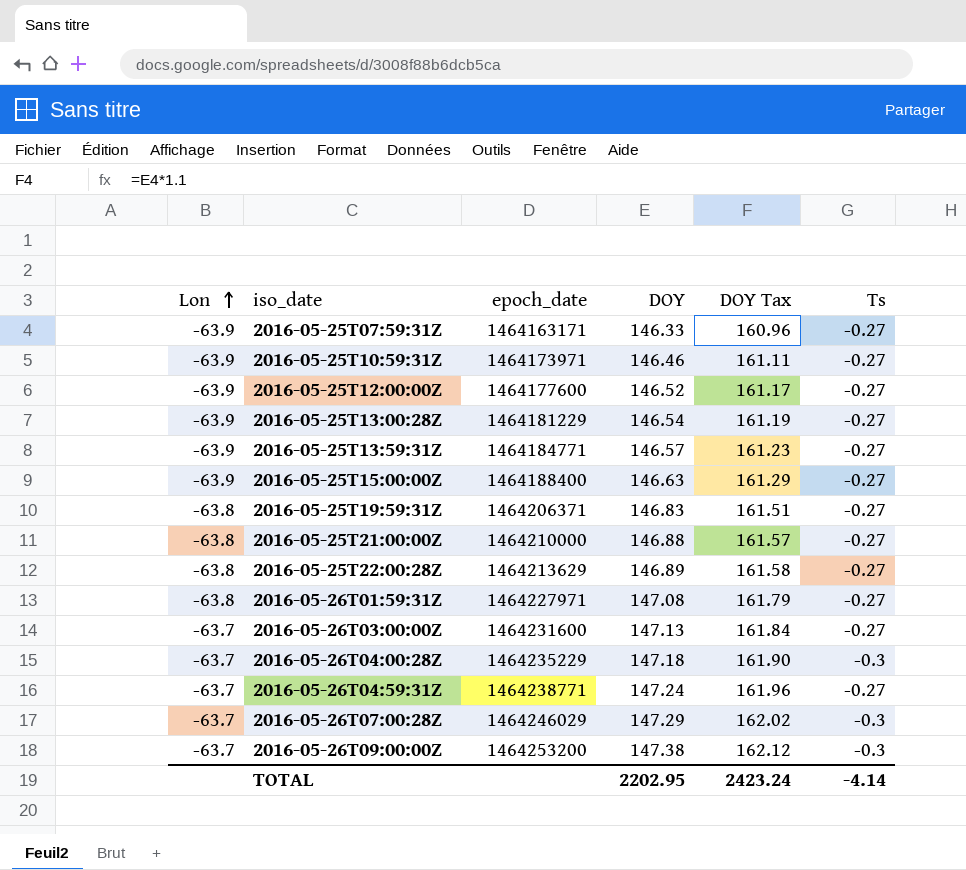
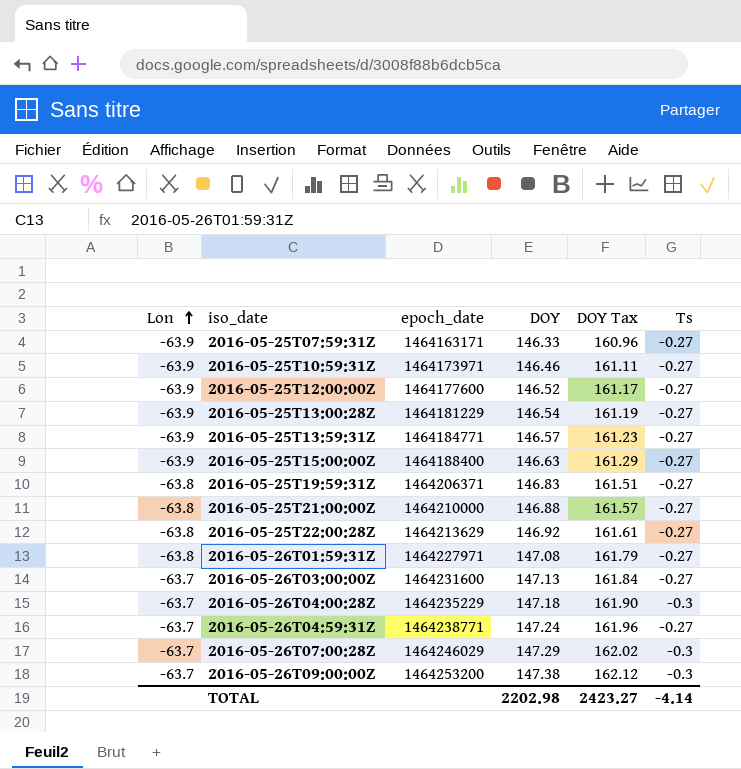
2016-05-25T22:00:28Z | DOY: 146.89 -> 146.92
2016-05-25T22:00:28Z | DOY Tax: 161.58 -> 161.61
TOTAL | DOY: 2202.95 -> 2202.98
TOTAL | DOY Tax: 2423.24 -> 2423.27

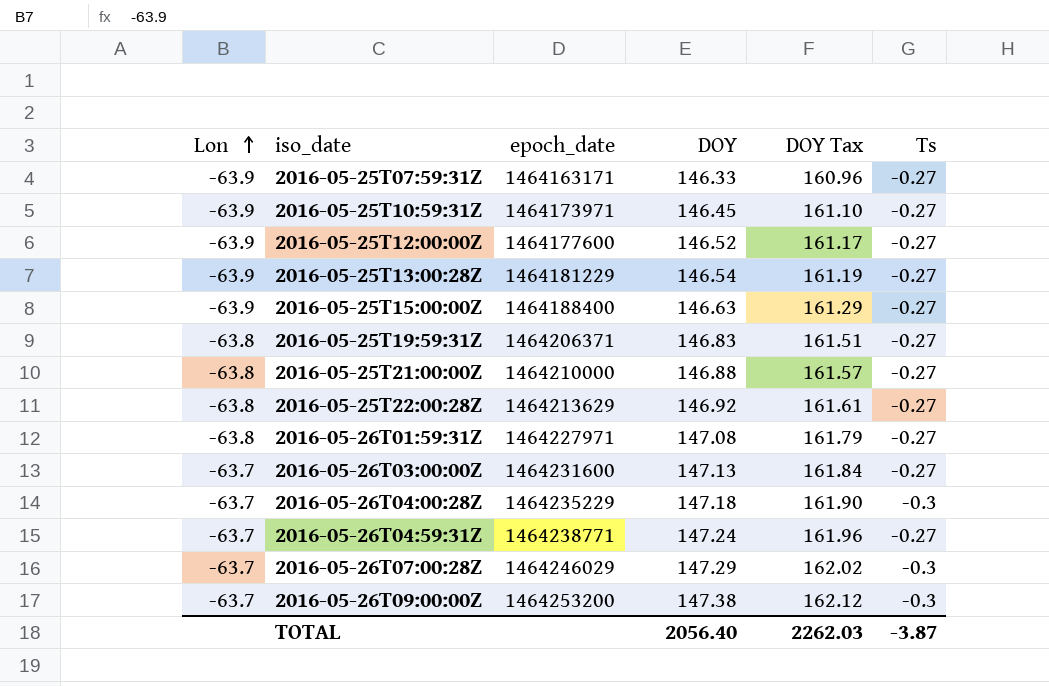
row 2016-05-25T13:59:31Z: -63.9 | 1464184771 | 146.57 | 161.23 | -0.27 -> none
2016-05-25T10:59:31Z | DOY: 146.46 -> 146.45
2016-05-25T10:59:31Z | DOY Tax: 161.11 -> 161.10
TOTAL | DOY: 2202.98 -> 2056.40
TOTAL | DOY Tax: 2423.27 -> 2262.03
TOTAL | Ts: -4.14 -> -3.87

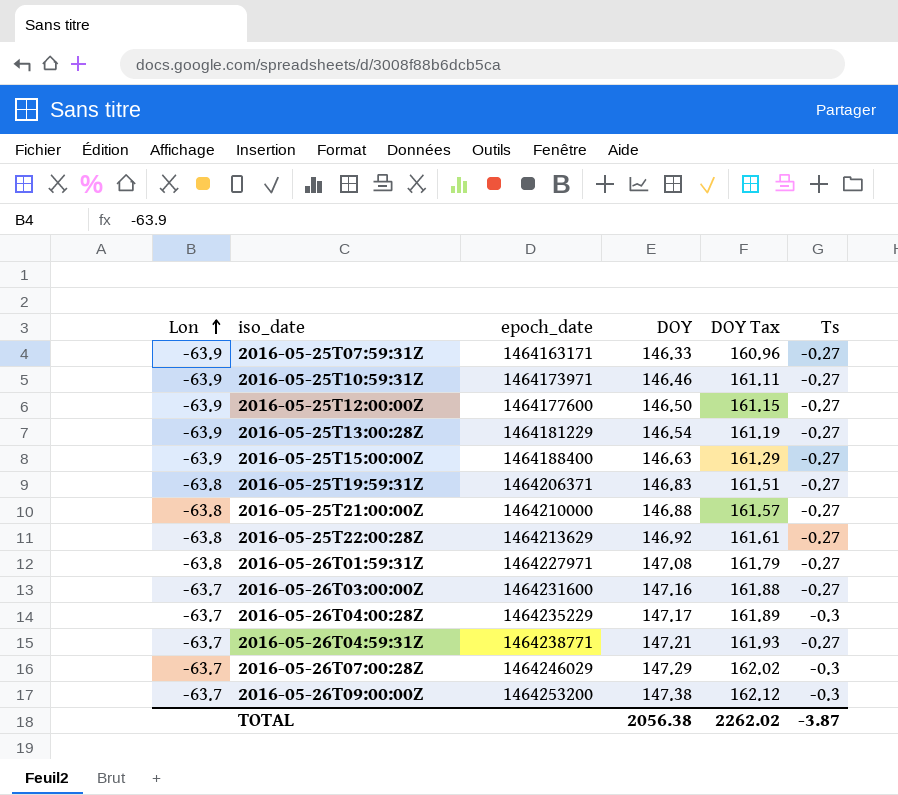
2016-05-25T10:59:31Z | DOY: 146.45 -> 146.46
2016-05-25T10:59:31Z | DOY Tax: 161.10 -> 161.11
2016-05-25T12:00:00Z | DOY: 146.52 -> 146.50
2016-05-25T12:00:00Z | DOY Tax: 161.17 -> 161.15
2016-05-26T03:00:00Z | DOY: 147.13 -> 147.16
2016-05-26T03:00:00Z | DOY Tax: 161.84 -> 161.88
2016-05-26T04:00:28Z | DOY: 147.18 -> 147.17
2016-05-26T04:00:28Z | DOY Tax: 161.90 -> 161.89
2016-05-26T04:59:31Z | DOY: 147.24 -> 147.21
2016-05-26T04:59:31Z | DOY Tax: 161.96 -> 161.93
TOTAL | DOY: 2056.40 -> 2056.38
TOTAL | DOY Tax: 2262.03 -> 2262.02

